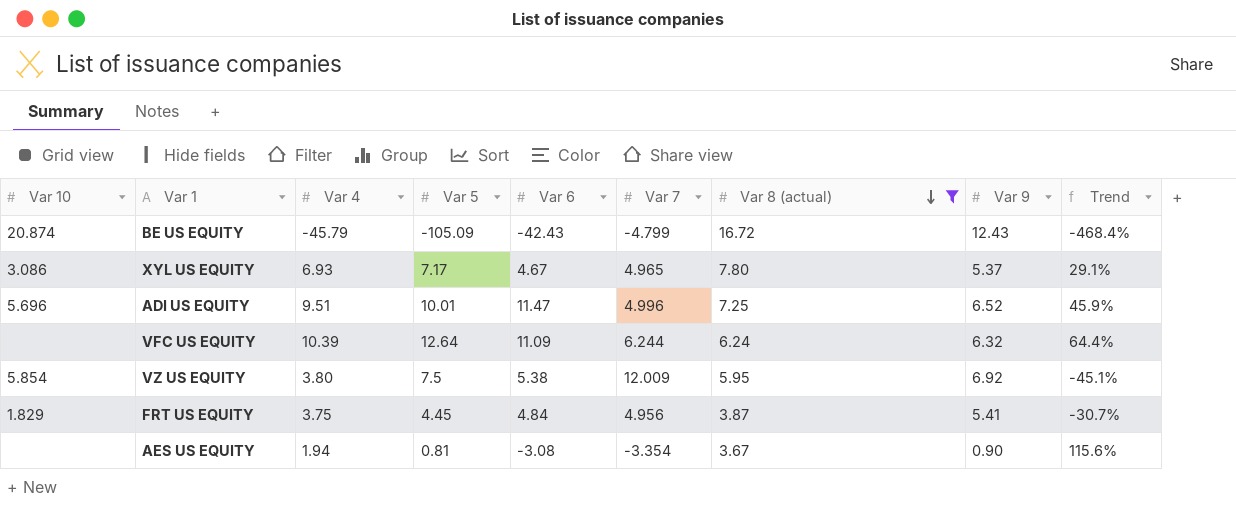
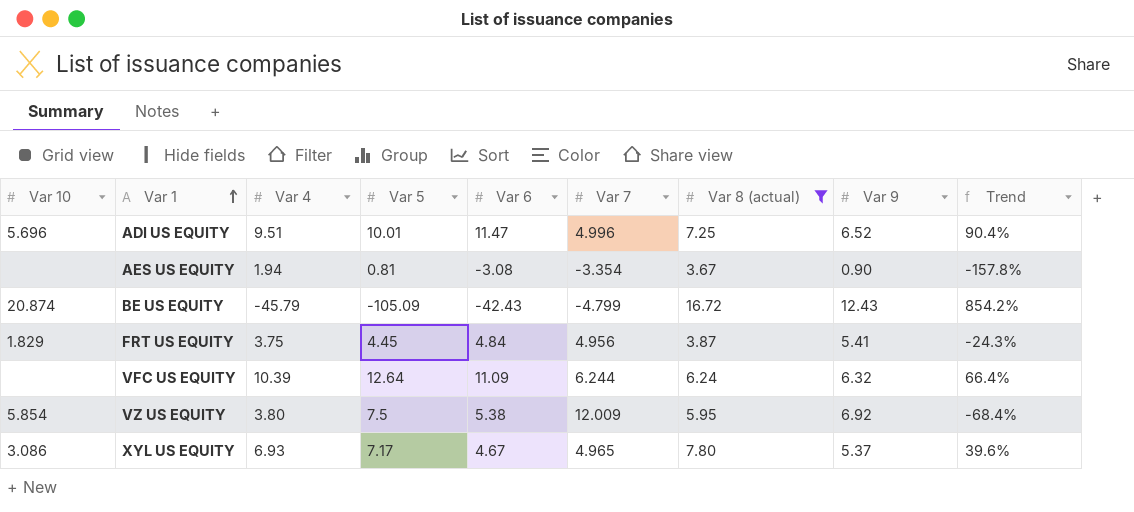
row order: Var 8 (actual) descending -> Var 1 ascending
column Trend | formula: ([Var 4] - [Var 9]) / [Var 9] -> ([Var 4] - [Var 7]) / [Var 7]

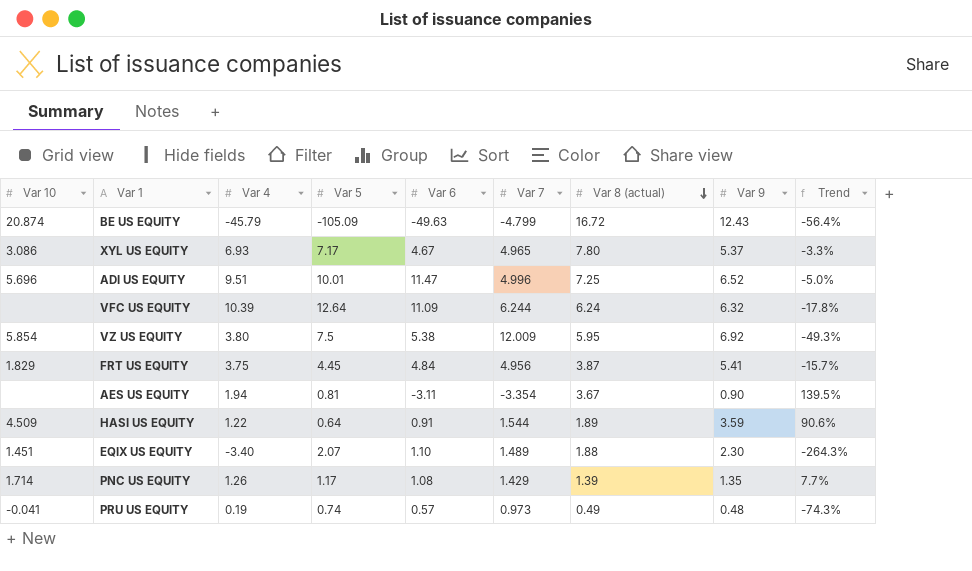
filter: Var 8 (actual) >= 3.67 -> none
row order: Var 1 ascending -> Var 8 (actual) descending
column Trend | formula: ([Var 4] - [Var 7]) / [Var 7] -> ([Var 4] - [Var 5]) / [Var 5]
BE US EQUITY | Var 6: -42.43 -> -49.63
AES US EQUITY | Var 6: -3.08 -> -3.11

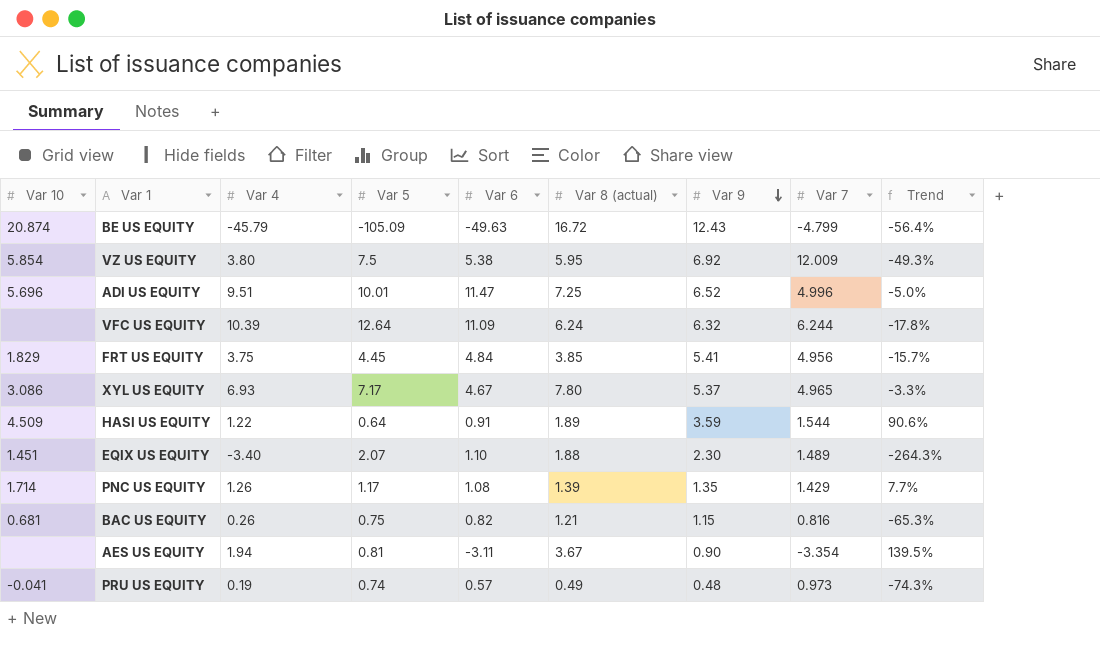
row order: Var 8 (actual) descending -> Var 9 descending
column Var 7 | position: 6 -> 8
FRT US EQUITY | Var 8 (actual): 3.87 -> 3.85
row BAC US EQUITY: none -> 0.681 | 0.26 | 0.75 | 0.82 | 1.21 | 1.15 | 0.816 | -65.3%

